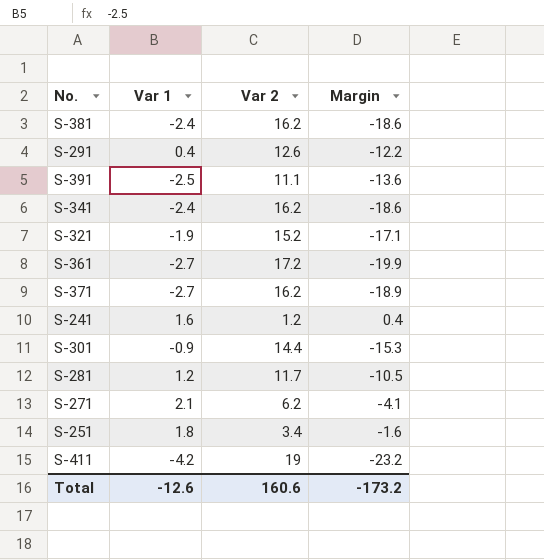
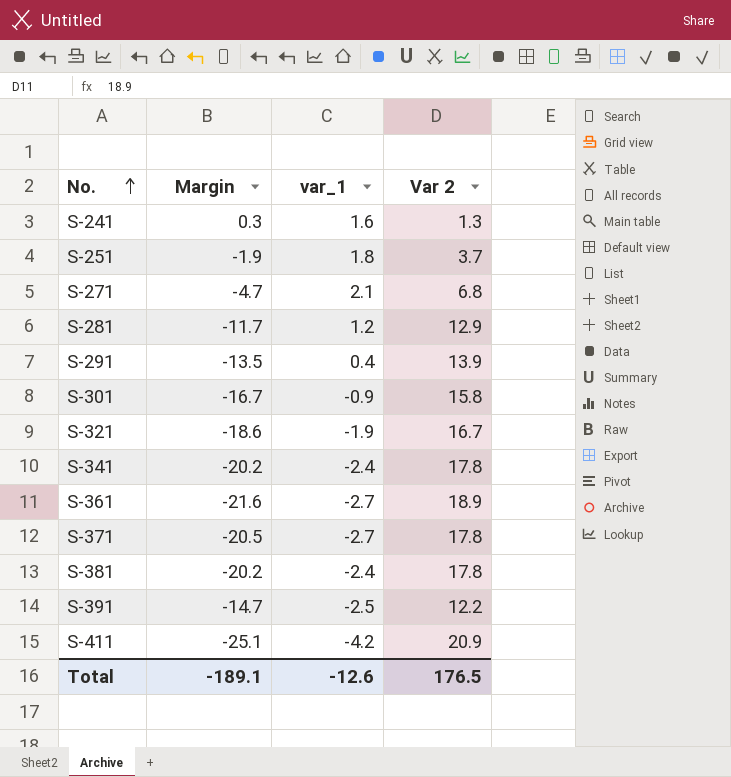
row order: none -> No. ascending
column Margin | position: 4 -> 2
column name: Var 1 -> var_1
S-241 | Margin: 0.4 -> 0.3
S-241 | Var 2: 1.2 -> 1.3
S-251 | Margin: -1.6 -> -1.9
S-251 | Var 2: 3.4 -> 3.7
S-271 | Margin: -4.1 -> -4.7
S-271 | Var 2: 6.2 -> 6.8
S-281 | Margin: -10.5 -> -11.7
S-281 | Var 2: 11.7 -> 12.9
S-291 | Margin: -12.2 -> -13.5
S-291 | Var 2: 12.6 -> 13.9
S-301 | Margin: -15.3 -> -16.7
S-301 | Var 2: 14.4 -> 15.8
S-321 | Margin: -17.1 -> -18.6
S-321 | Var 2: 15.2 -> 16.7
S-341 | Margin: -18.6 -> -20.2
S-341 | Var 2: 16.2 -> 17.8
S-361 | Margin: -19.9 -> -21.6
S-361 | Var 2: 17.2 -> 18.9
S-371 | Margin: -18.9 -> -20.5
S-371 | Var 2: 16.2 -> 17.8
S-381 | Margin: -18.6 -> -20.2
S-381 | Var 2: 16.2 -> 17.8
S-391 | Margin: -13.6 -> -14.7
S-391 | Var 2: 11.1 -> 12.2
S-411 | Margin: -23.2 -> -25.1
S-411 | Var 2: 19 -> 20.9
Total | Margin: -173.2 -> -189.1
Total | Var 2: 160.6 -> 176.5

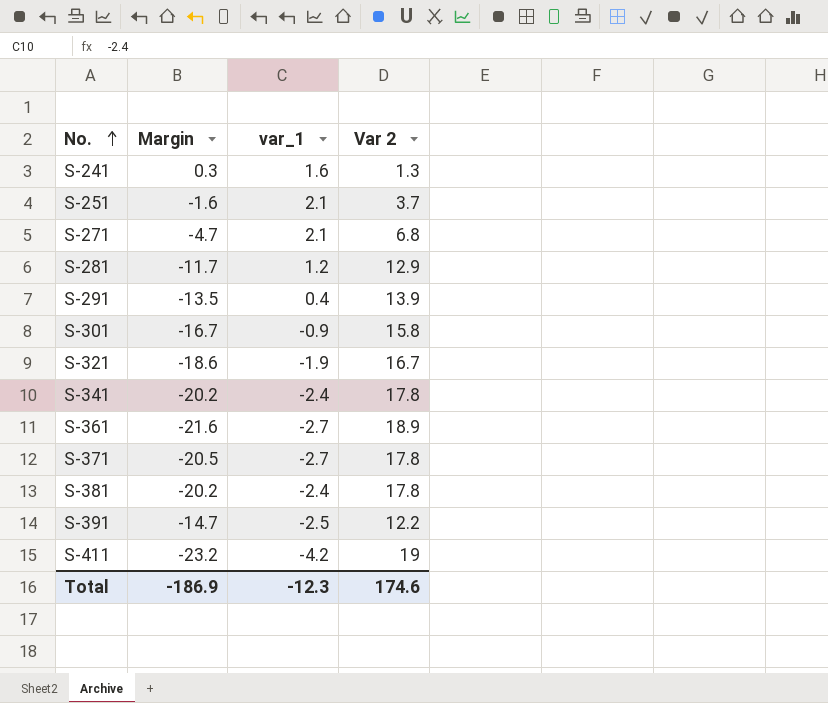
S-251 | Margin: -1.9 -> -1.6
S-251 | var_1: 1.8 -> 2.1
S-411 | Margin: -25.1 -> -23.2
S-411 | Var 2: 20.9 -> 19
Total | Margin: -189.1 -> -186.9
Total | var_1: -12.6 -> -12.3
Total | Var 2: 176.5 -> 174.6

